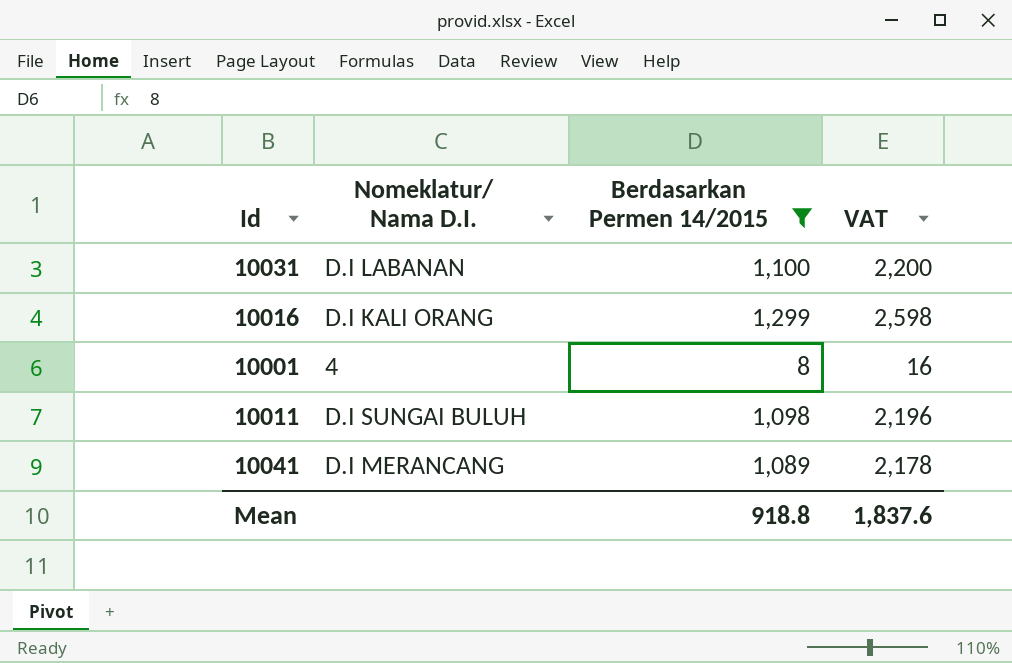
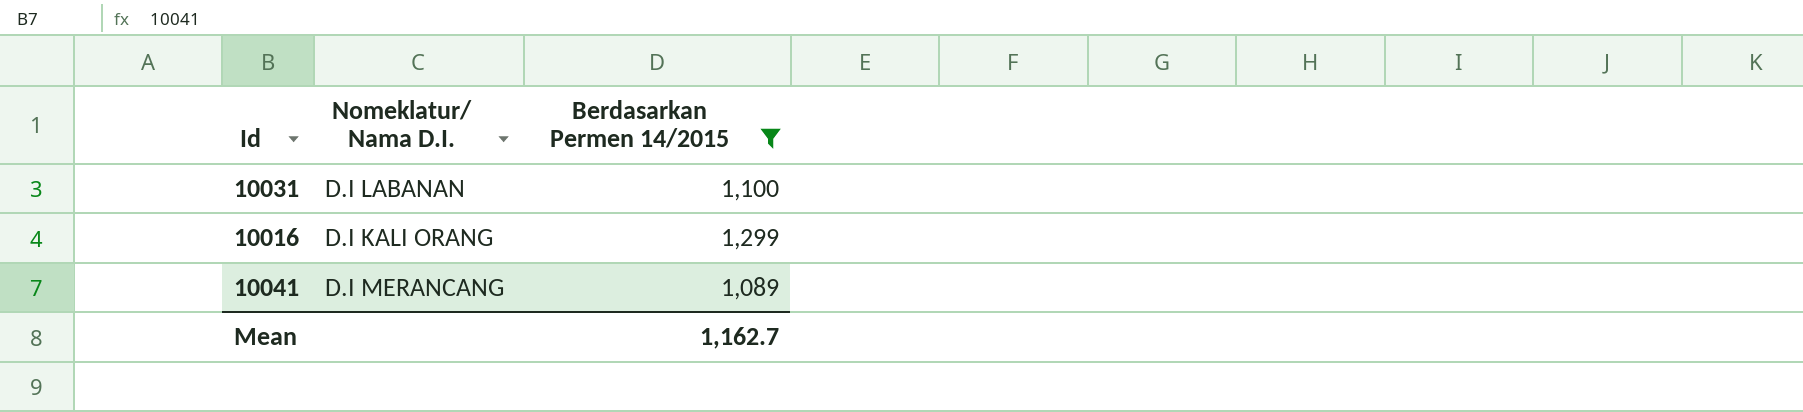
column VAT | formula: [Berdasarkan Permen 14/2015] * 2 -> none
row 10001: 4 | 8 | 16 -> none
row 10011: D.I SUNGAI BULUH | 1,098 | 2,196 -> none
Mean | Berdasarkan Permen 14/2015: 918.8 -> 1,162.7

